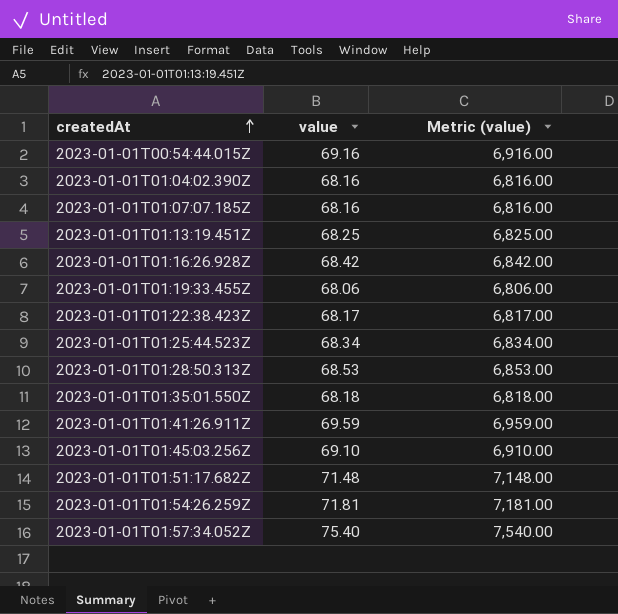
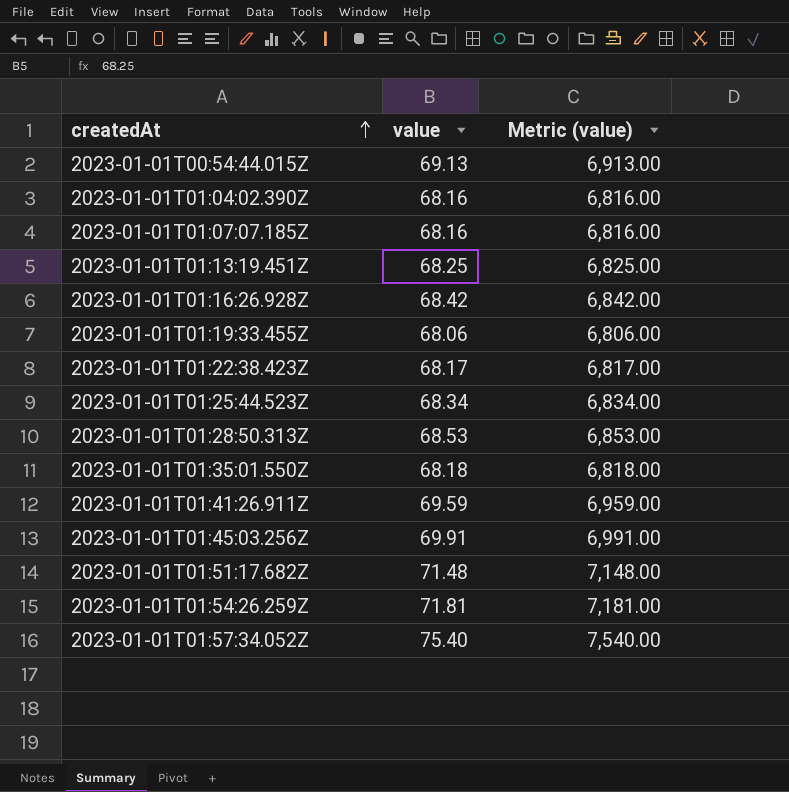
2023-01-01T00:54:44.015Z | value: 69.16 -> 69.13
2023-01-01T00:54:44.015Z | Metric (value): 6,916.00 -> 6,913.00
2023-01-01T01:45:03.256Z | value: 69.10 -> 69.91
2023-01-01T01:45:03.256Z | Metric (value): 6,910.00 -> 6,991.00

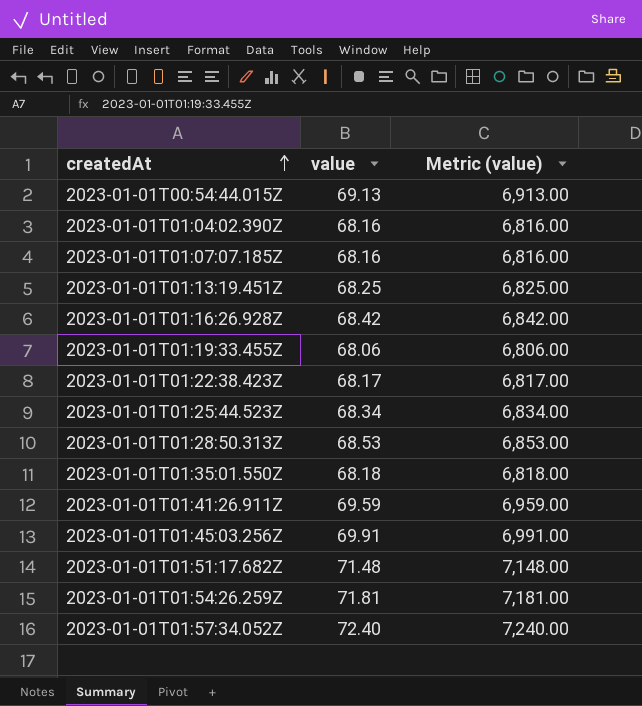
2023-01-01T01:57:34.052Z | value: 75.40 -> 72.40
2023-01-01T01:57:34.052Z | Metric (value): 7,540.00 -> 7,240.00

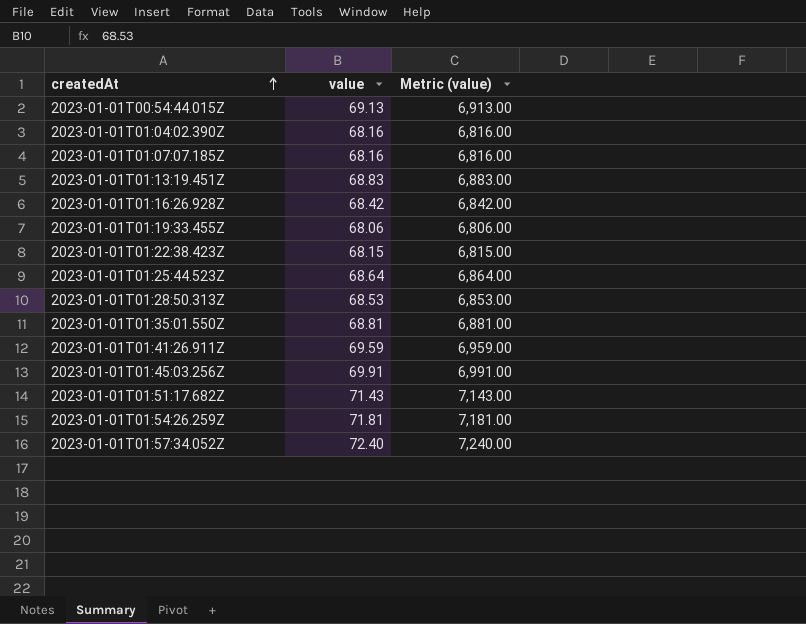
2023-01-01T01:13:19.451Z | value: 68.25 -> 68.83
2023-01-01T01:13:19.451Z | Metric (value): 6,825.00 -> 6,883.00
2023-01-01T01:22:38.423Z | value: 68.17 -> 68.15
2023-01-01T01:22:38.423Z | Metric (value): 6,817.00 -> 6,815.00
2023-01-01T01:25:44.523Z | value: 68.34 -> 68.64
2023-01-01T01:25:44.523Z | Metric (value): 6,834.00 -> 6,864.00
2023-01-01T01:35:01.550Z | value: 68.18 -> 68.81
2023-01-01T01:35:01.550Z | Metric (value): 6,818.00 -> 6,881.00
2023-01-01T01:51:17.682Z | value: 71.48 -> 71.43
2023-01-01T01:51:17.682Z | Metric (value): 7,148.00 -> 7,143.00

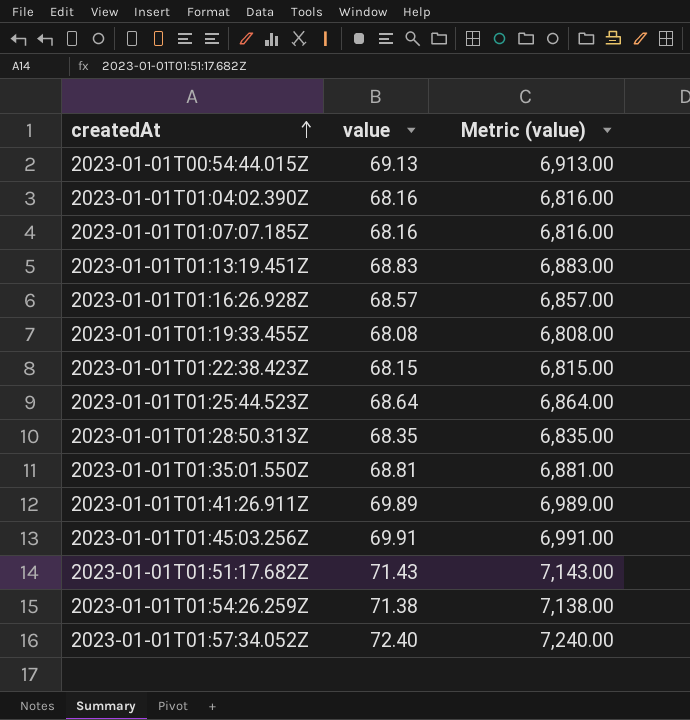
2023-01-01T01:16:26.928Z | value: 68.42 -> 68.57
2023-01-01T01:16:26.928Z | Metric (value): 6,842.00 -> 6,857.00
2023-01-01T01:19:33.455Z | value: 68.06 -> 68.08
2023-01-01T01:19:33.455Z | Metric (value): 6,806.00 -> 6,808.00
2023-01-01T01:28:50.313Z | value: 68.53 -> 68.35
2023-01-01T01:28:50.313Z | Metric (value): 6,853.00 -> 6,835.00
2023-01-01T01:41:26.911Z | value: 69.59 -> 69.89
2023-01-01T01:41:26.911Z | Metric (value): 6,959.00 -> 6,989.00
2023-01-01T01:54:26.259Z | value: 71.81 -> 71.38
2023-01-01T01:54:26.259Z | Metric (value): 7,181.00 -> 7,138.00

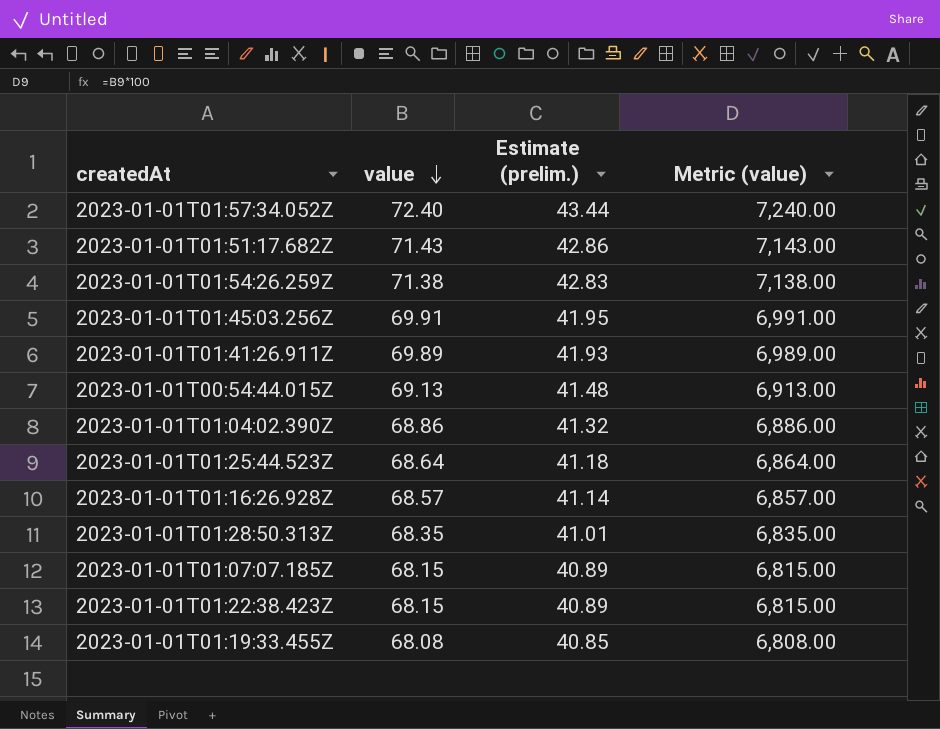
row order: createdAt ascending -> value descending
column Estimate (prelim.) | formula: none -> [value] * 0.6
row 2023-01-01T01:13:19.451Z: 68.83 | 6,883.00 -> none
row 2023-01-01T01:35:01.550Z: 68.81 | 6,881.00 -> none
2023-01-01T01:04:02.390Z | value: 68.16 -> 68.86
2023-01-01T01:04:02.390Z | Metric (value): 6,816.00 -> 6,886.00
2023-01-01T01:07:07.185Z | value: 68.16 -> 68.15
2023-01-01T01:07:07.185Z | Metric (value): 6,816.00 -> 6,815.00

